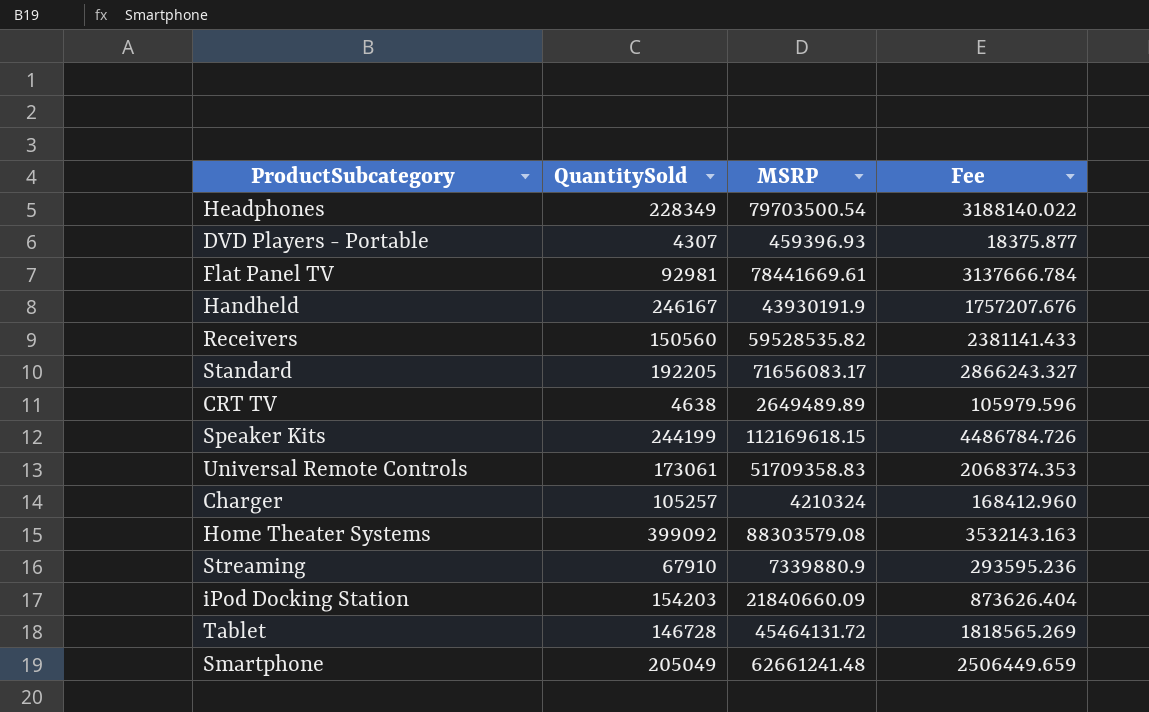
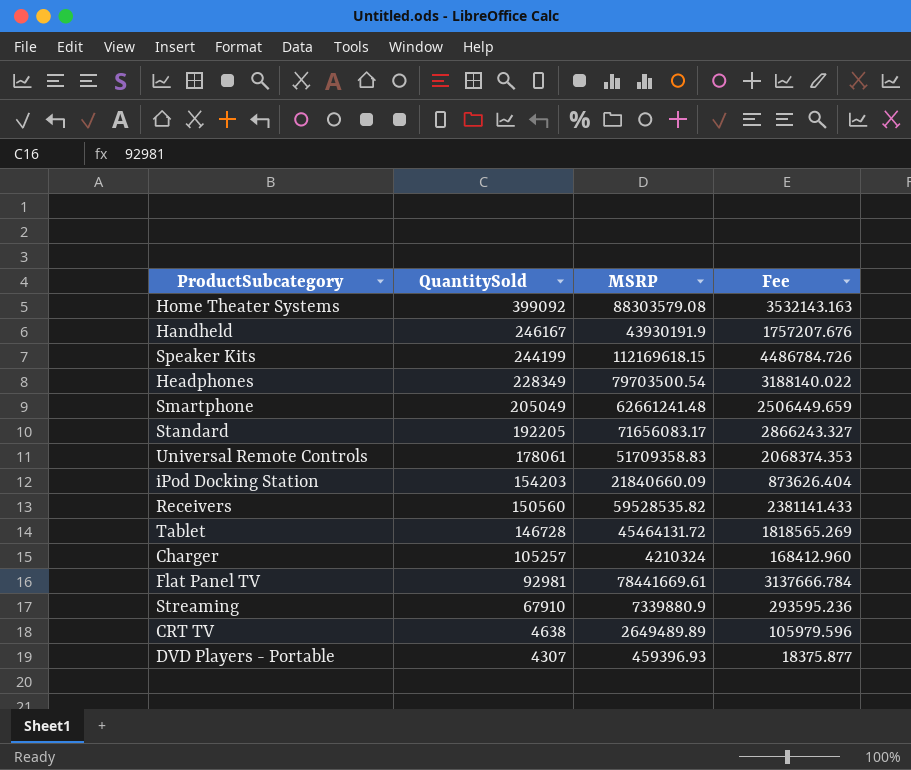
row order: none -> QuantitySold descending
Universal Remote Controls | QuantitySold: 173061 -> 178061

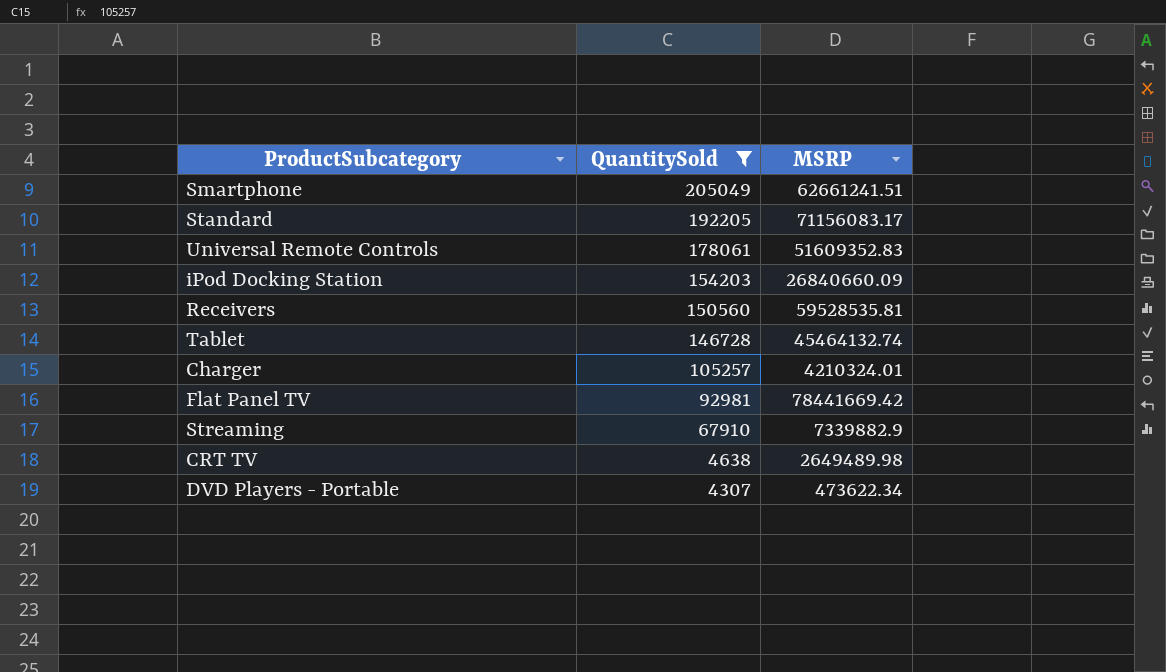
filter: none -> QuantitySold <= 205049
column Fee | formula: [MSRP] * 0.04 -> none
Smartphone | MSRP: 62661241.48 -> 62661241.51
Standard | MSRP: 71656083.17 -> 71156083.17
Universal Remote Controls | MSRP: 51709358.83 -> 51609352.83
iPod Docking Station | MSRP: 21840660.09 -> 26840660.09
Receivers | MSRP: 59528535.82 -> 59528535.81
Tablet | MSRP: 45464131.72 -> 45464132.74
Charger | MSRP: 4210324 -> 4210324.01
Flat Panel TV | MSRP: 78441669.61 -> 78441669.42
Streaming | MSRP: 7339880.9 -> 7339882.9
CRT TV | MSRP: 2649489.89 -> 2649489.98
DVD Players - Portable | MSRP: 459396.93 -> 473622.34

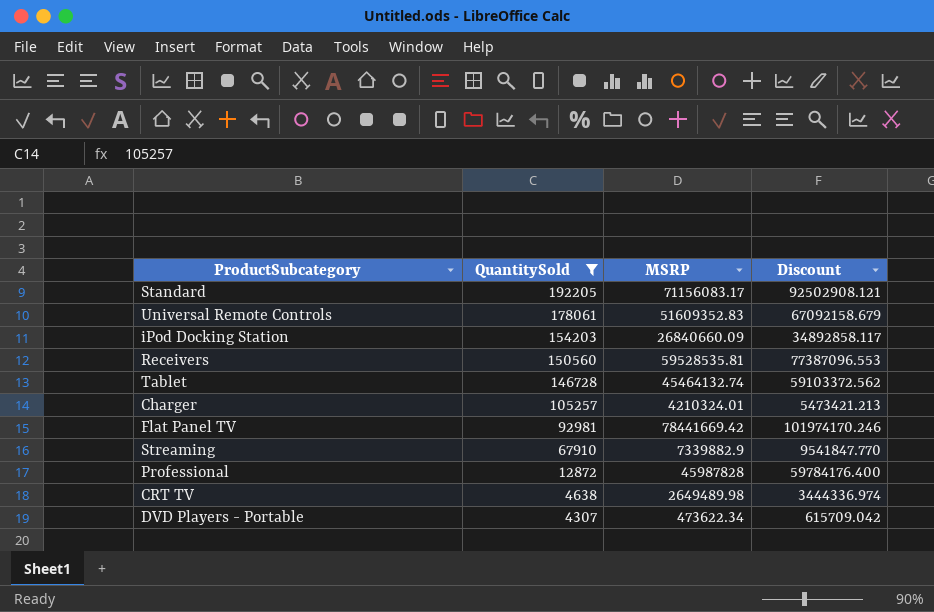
column Discount | formula: none -> [MSRP] * 1.3
row Smartphone: 205049 | 62661241.51 -> none
row Professional: none -> 12872 | 45987828 | 59784176.400

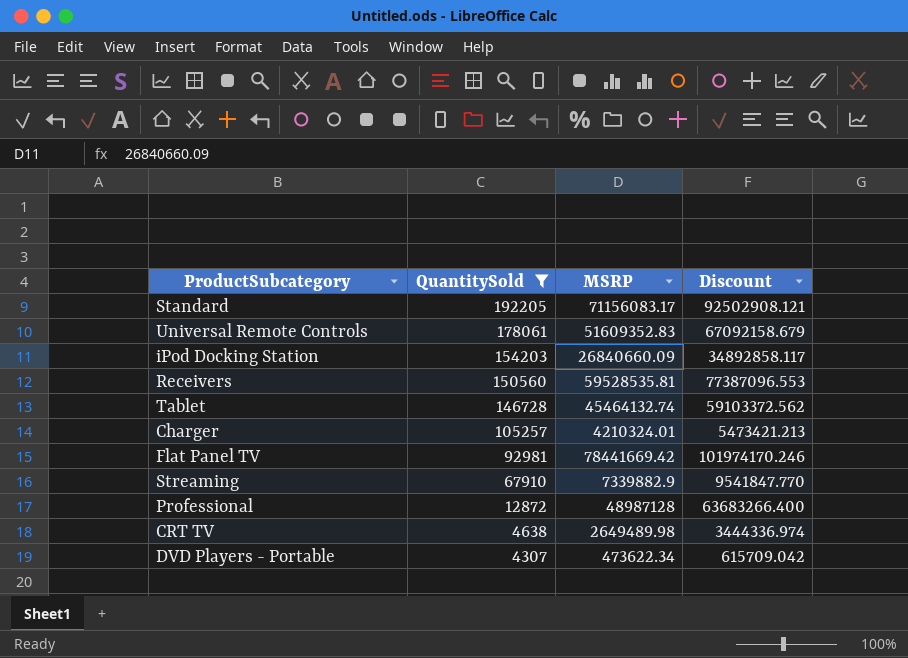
Professional | MSRP: 45987828 -> 48987128
Professional | Discount: 59784176.400 -> 63683266.400

